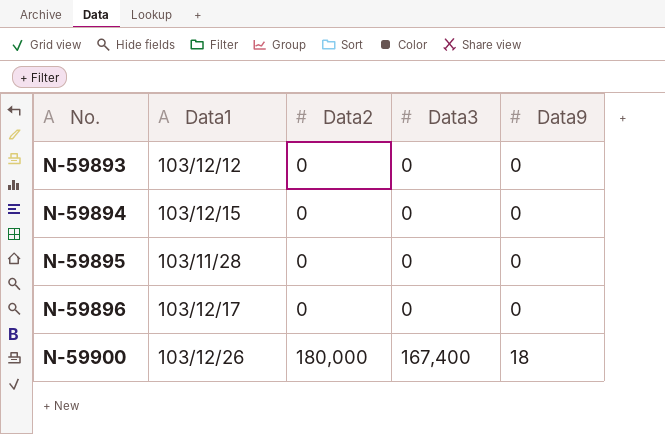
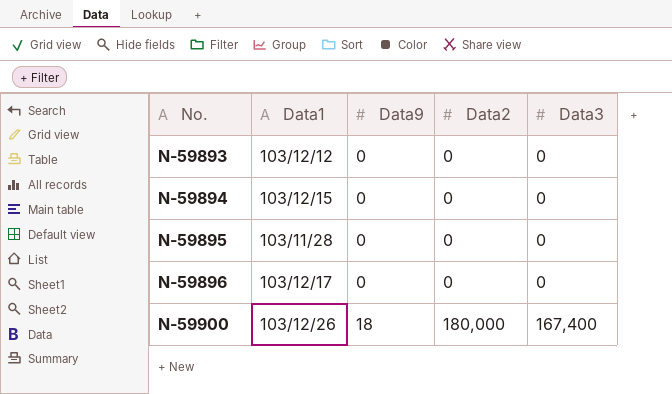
column Data9 | position: 5 -> 3

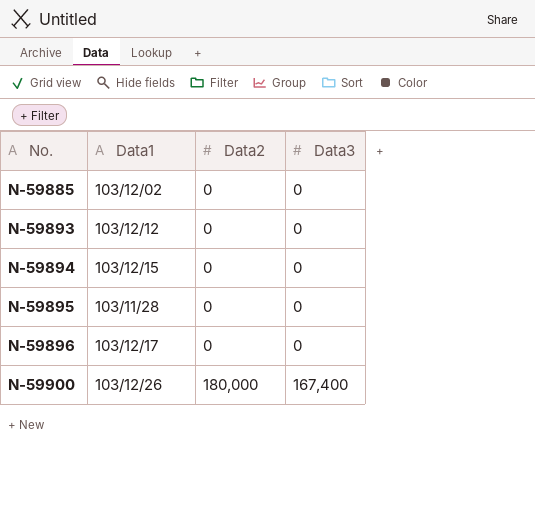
column Data9 | position: 3 -> none
row N-59885: none -> 103/12/02 | 0 | 0

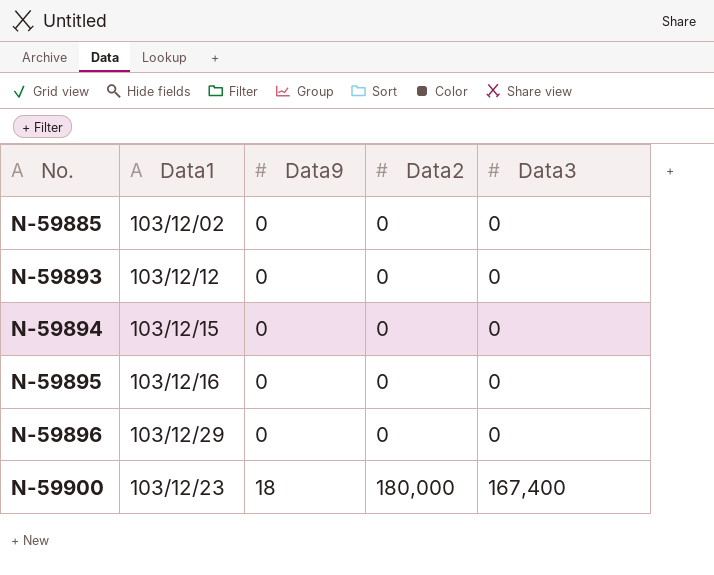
column Data9 | position: none -> 3
N-59895 | Data1: 103/11/28 -> 103/12/16
N-59896 | Data1: 103/12/17 -> 103/12/29
N-59900 | Data1: 103/12/26 -> 103/12/23

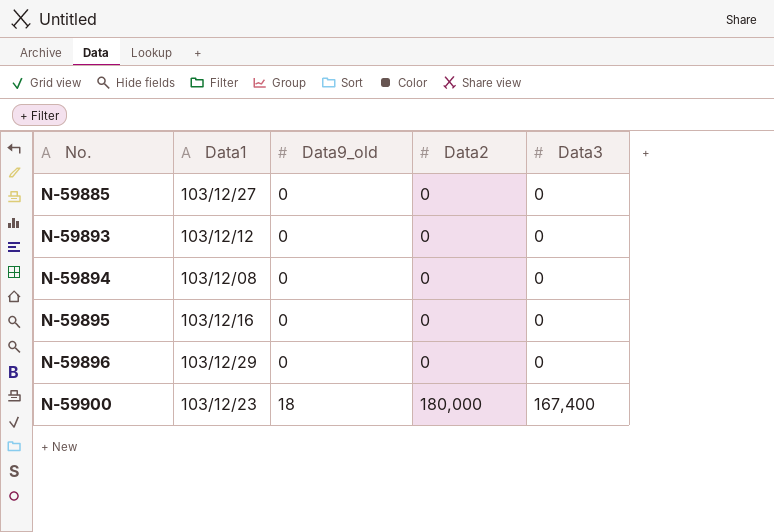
column name: Data9 -> Data9_old
N-59885 | Data1: 103/12/02 -> 103/12/27
N-59894 | Data1: 103/12/15 -> 103/12/08

